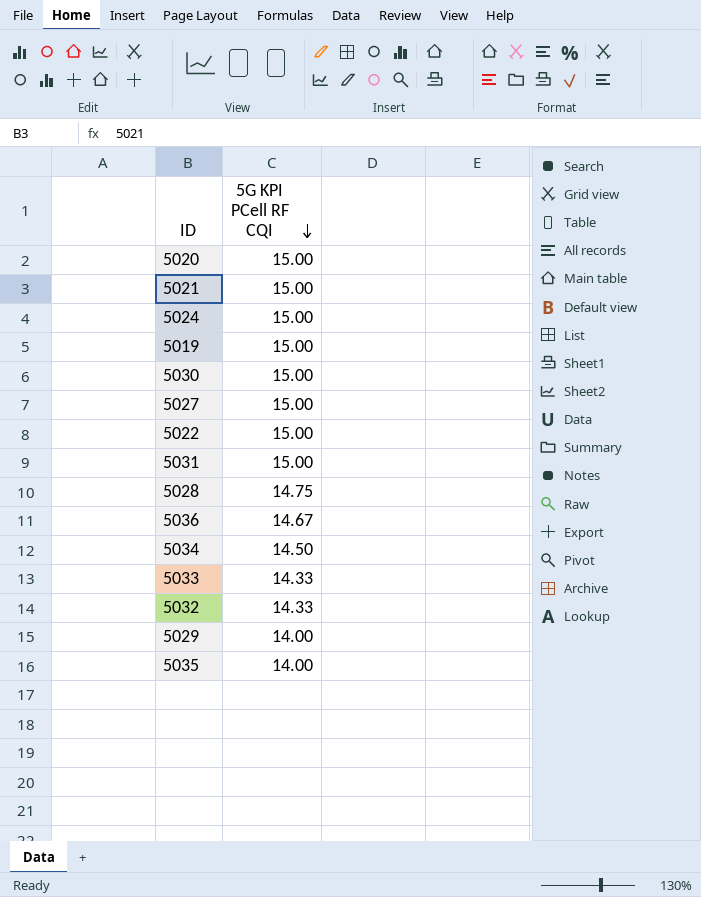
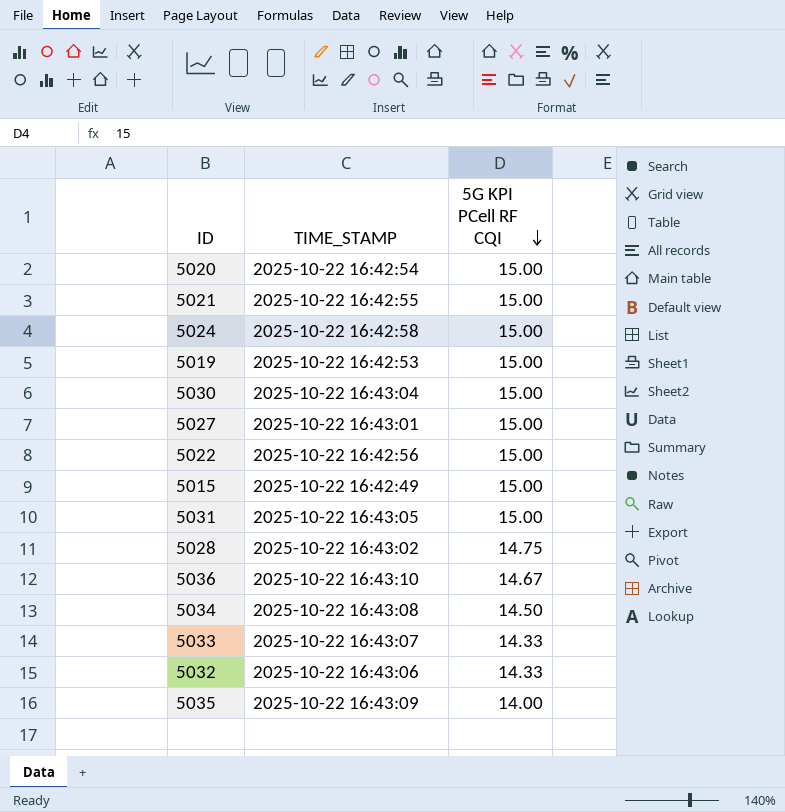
column TIME_STAMP | position: none -> 2
row 5029: 14.00 -> none
row 5015: none -> 2025-10-22 16:42:49 | 15.00

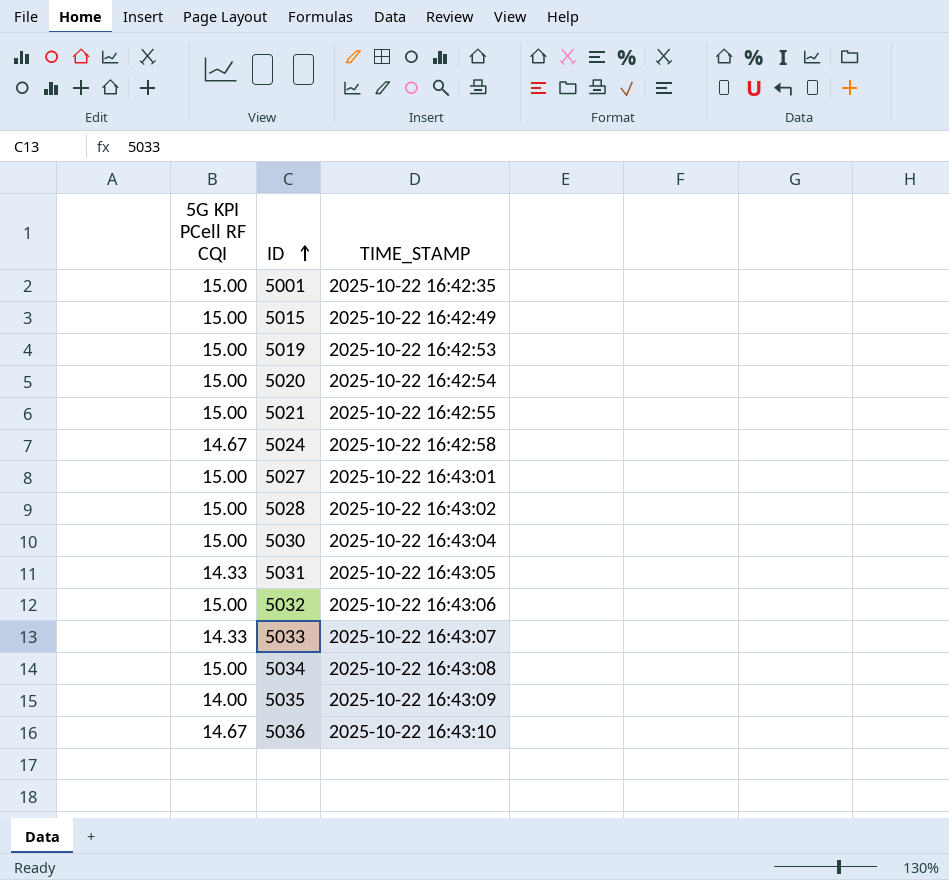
row order: 5G KPI PCell RF CQI descending -> ID ascending
column 5G KPI PCell RF CQI | position: 3 -> 1
row 5022: 2025-10-22 16:42:56 | 15.00 -> none
row 5001: none -> 15.00 | 2025-10-22 16:42:35
5024 | 5G KPI PCell RF CQI: 15.00 -> 14.67
5028 | 5G KPI PCell RF CQI: 14.75 -> 15.00
5031 | 5G KPI PCell RF CQI: 15.00 -> 14.33
5032 | 5G KPI PCell RF CQI: 14.33 -> 15.00
5034 | 5G KPI PCell RF CQI: 14.50 -> 15.00

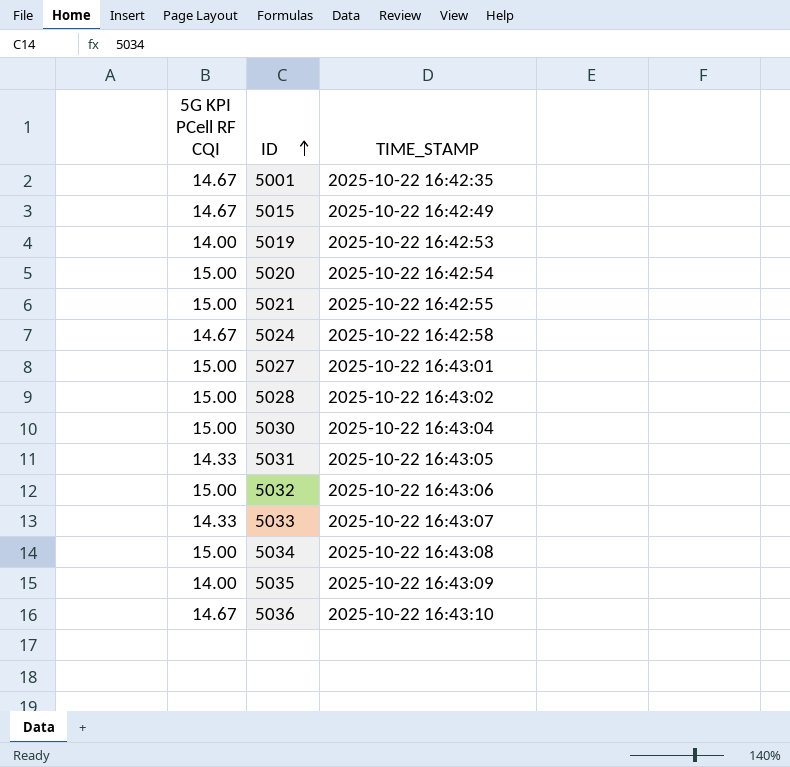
5001 | 5G KPI PCell RF CQI: 15.00 -> 14.67
5015 | 5G KPI PCell RF CQI: 15.00 -> 14.67
5019 | 5G KPI PCell RF CQI: 15.00 -> 14.00

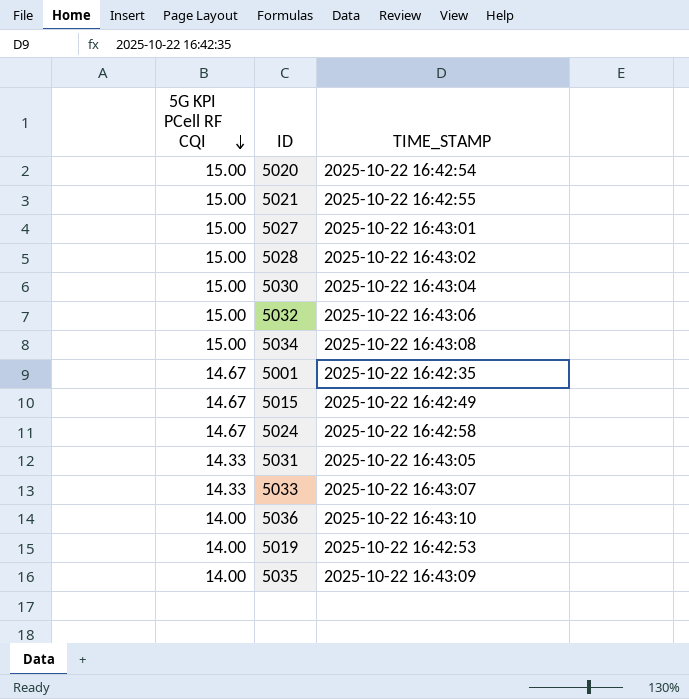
row order: ID ascending -> 5G KPI PCell RF CQI descending
5036 | 5G KPI PCell RF CQI: 14.67 -> 14.00

